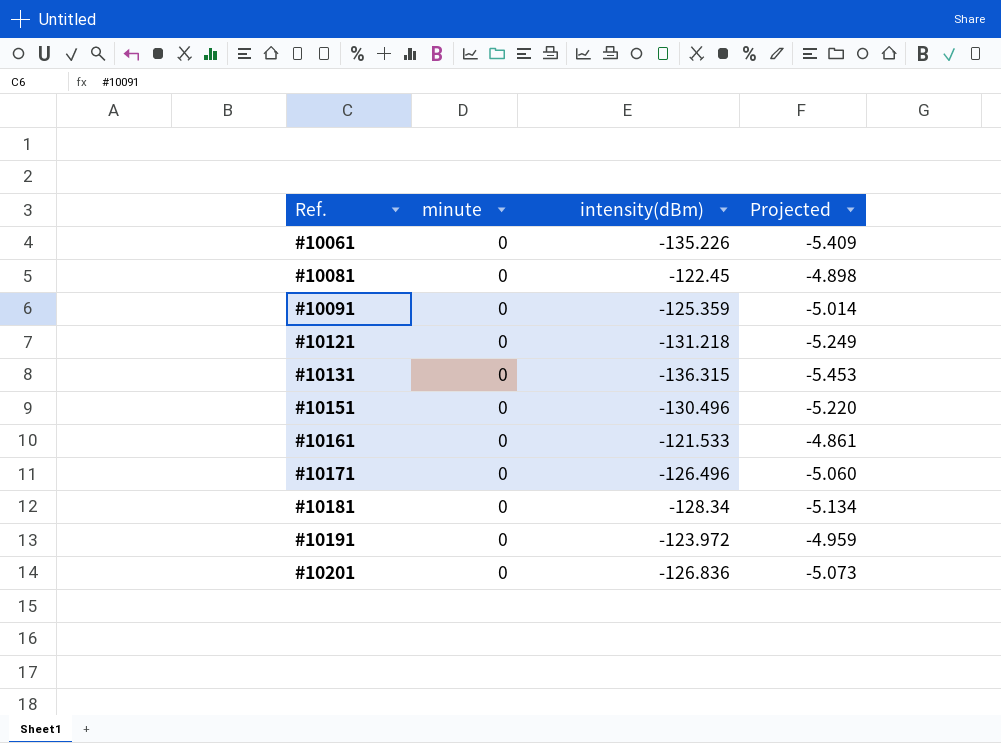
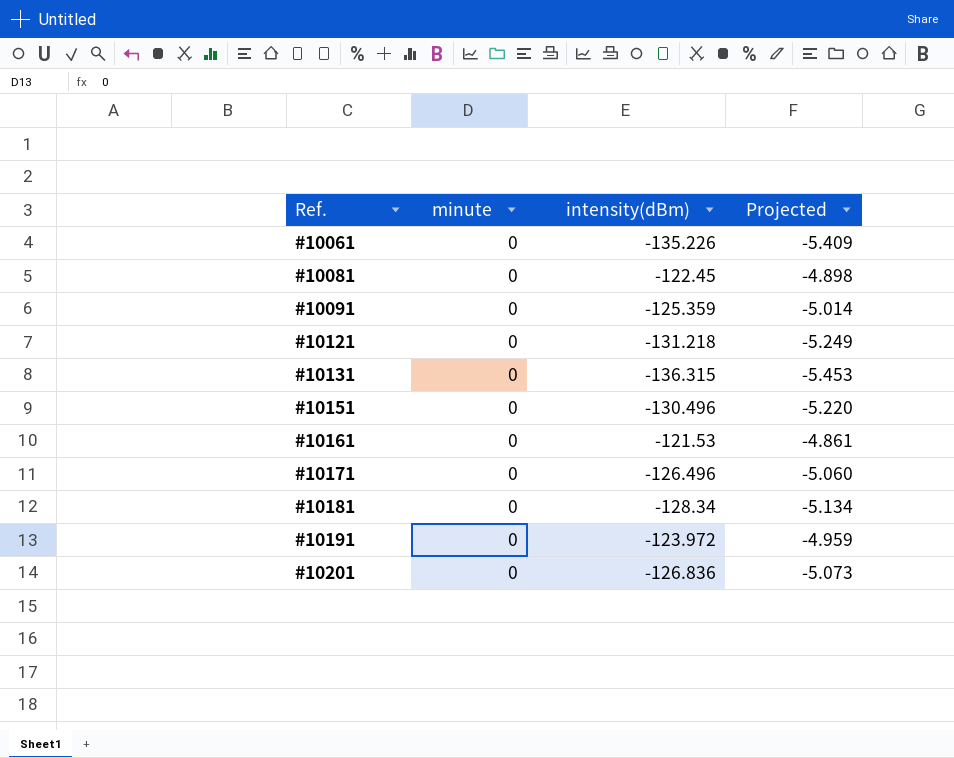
#10161 | intensity(dBm): -121.533 -> -121.53

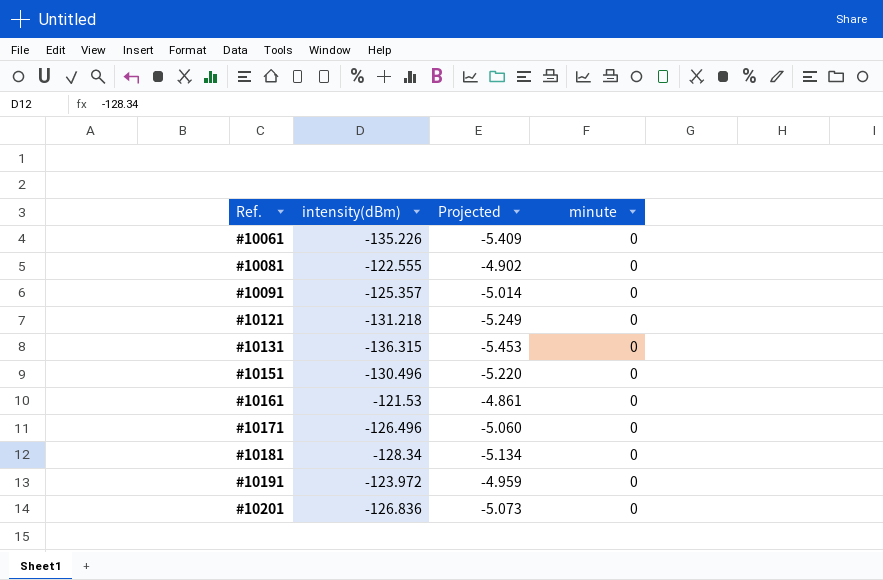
column minute | position: 2 -> 4
#10081 | intensity(dBm): -122.45 -> -122.555
#10081 | Projected: -4.898 -> -4.902
#10091 | intensity(dBm): -125.359 -> -125.357

